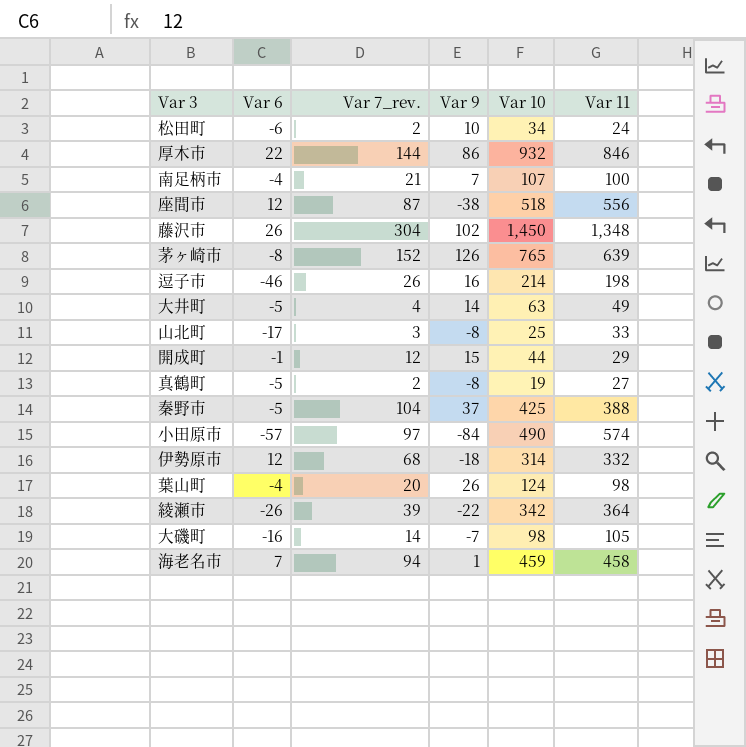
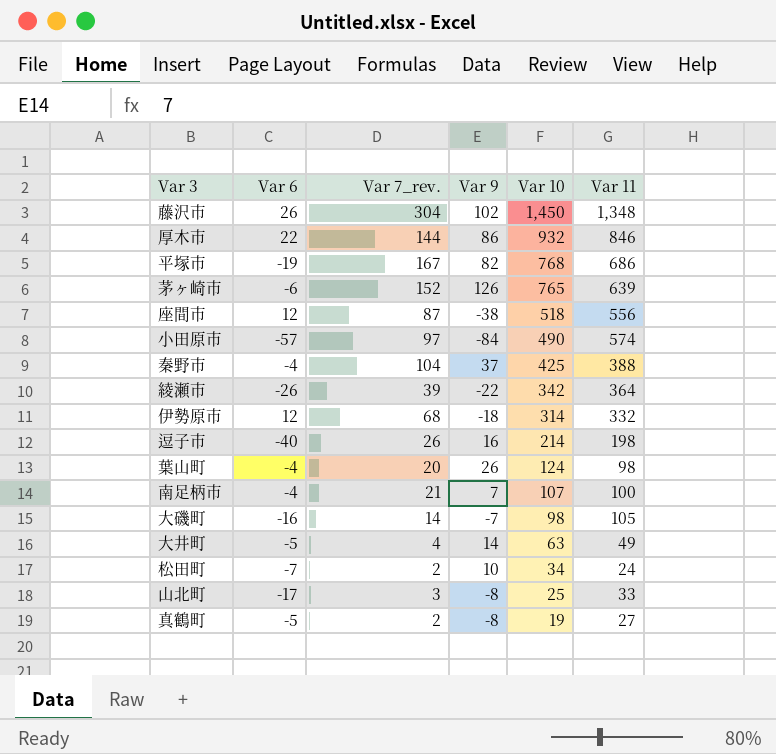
row order: none -> Var 10 descending
row 開成町: -1 | 12 | 15 | 44 | 29 -> none
row 海老名市: 7 | 94 | 1 | 459 | 458 -> none
row 平塚市: none -> -19 | 167 | 82 | 768 | 686
茅ヶ崎市 | Var 6: -8 -> -6
秦野市 | Var 6: -5 -> -4
逗子市 | Var 6: -46 -> -40
松田町 | Var 6: -6 -> -7

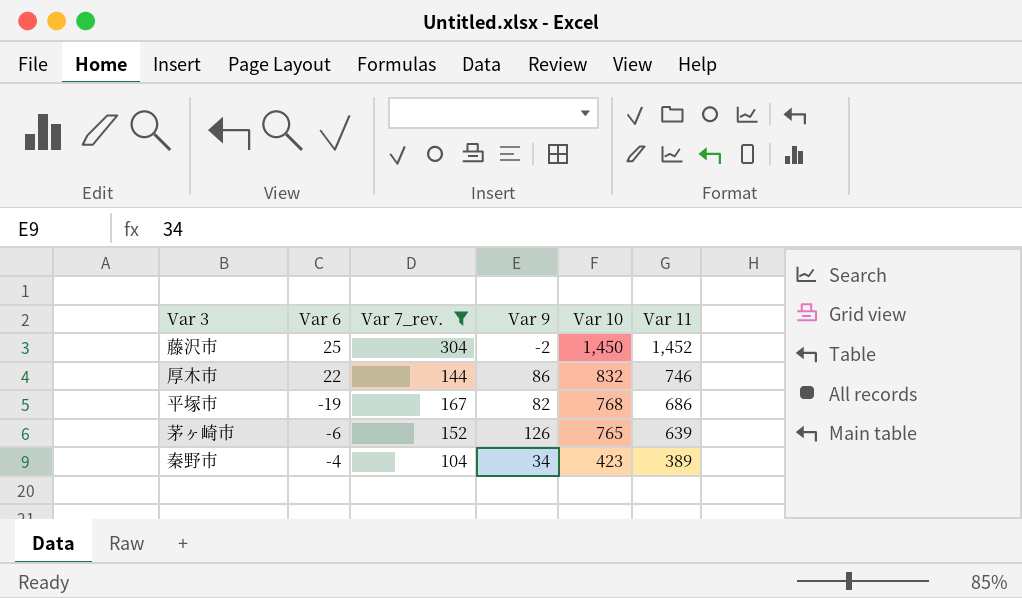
filter: none -> Var 7_rev. >= 104
藤沢市 | Var 6: 26 -> 25
藤沢市 | Var 9: 102 -> -2
藤沢市 | Var 11: 1,348 -> 1,452
厚木市 | Var 10: 932 -> 832
厚木市 | Var 11: 846 -> 746
秦野市 | Var 9: 37 -> 34
秦野市 | Var 10: 425 -> 423
秦野市 | Var 11: 388 -> 389

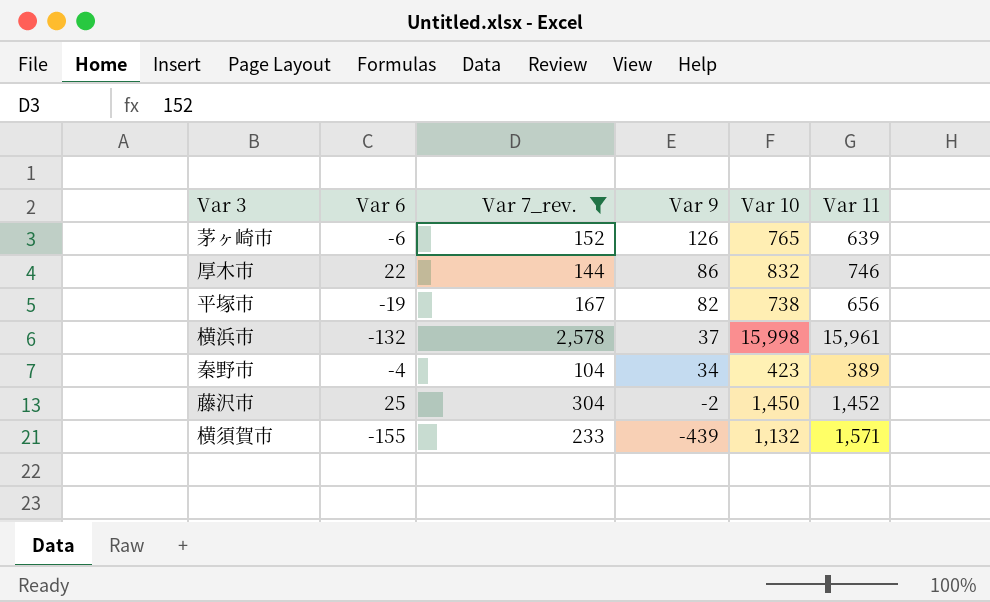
row order: Var 10 descending -> Var 9 descending
平塚市 | Var 10: 768 -> 738
平塚市 | Var 11: 686 -> 656
row 横浜市: none -> -132 | 2,578 | 37 | 15,998 | 15,961
row 横須賀市: none -> -155 | 233 | -439 | 1,132 | 1,571

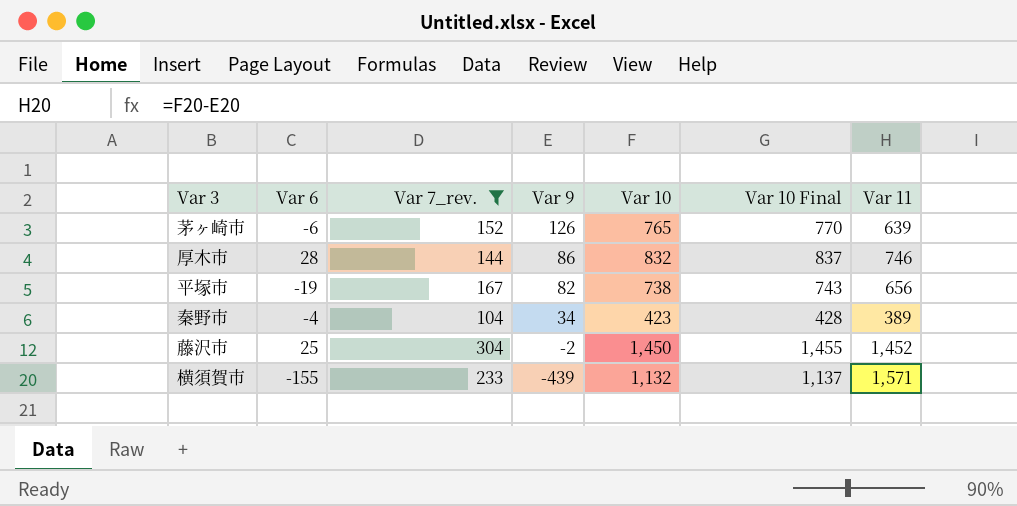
column Var 10 Final | formula: none -> [Var 10] + 5
row 横浜市: -132 | 2,578 | 37 | 15,998 | 15,961 -> none
厚木市 | Var 6: 22 -> 28

